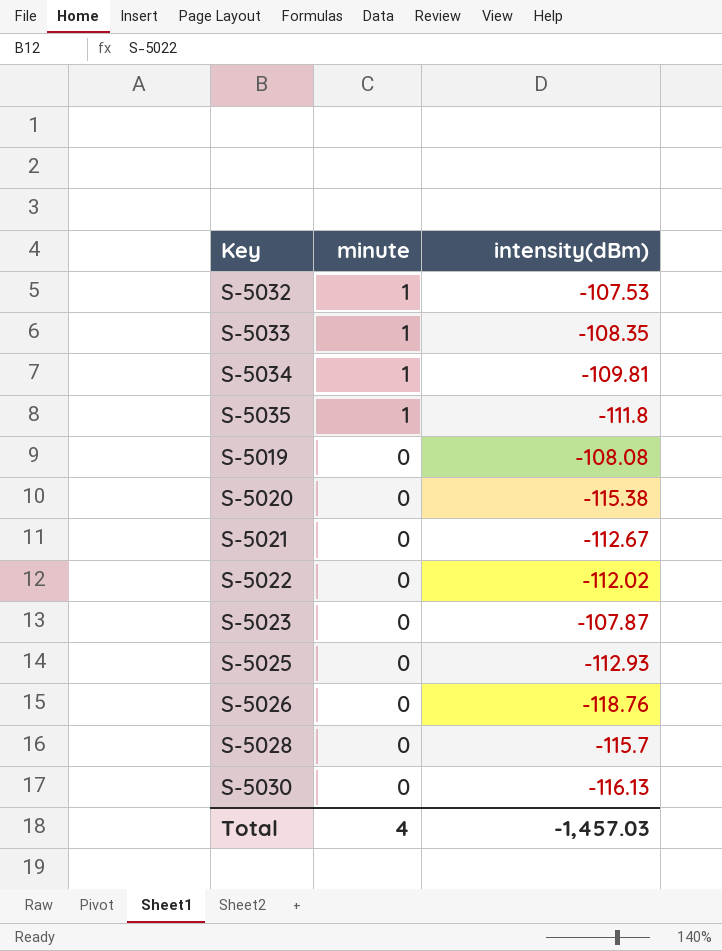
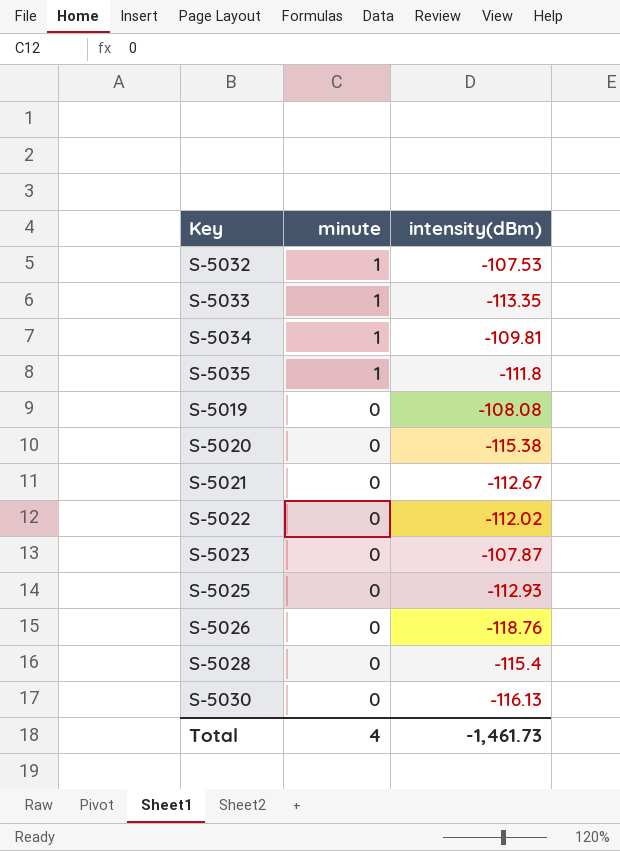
S-5033 | intensity(dBm): -108.35 -> -113.35
S-5028 | intensity(dBm): -115.7 -> -115.4
Total | intensity(dBm): -1,457.03 -> -1,461.73

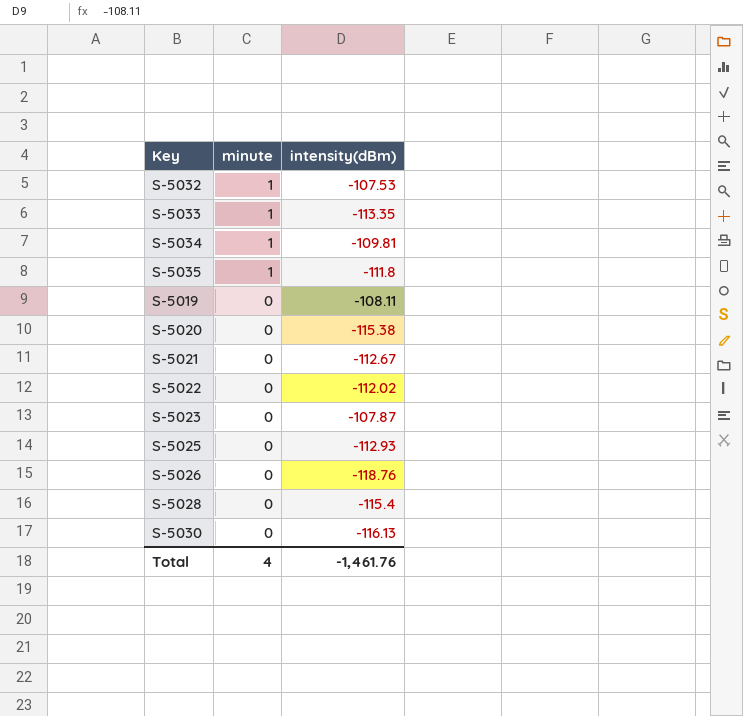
S-5019 | intensity(dBm): -108.08 -> -108.11
Total | intensity(dBm): -1,461.73 -> -1,461.76

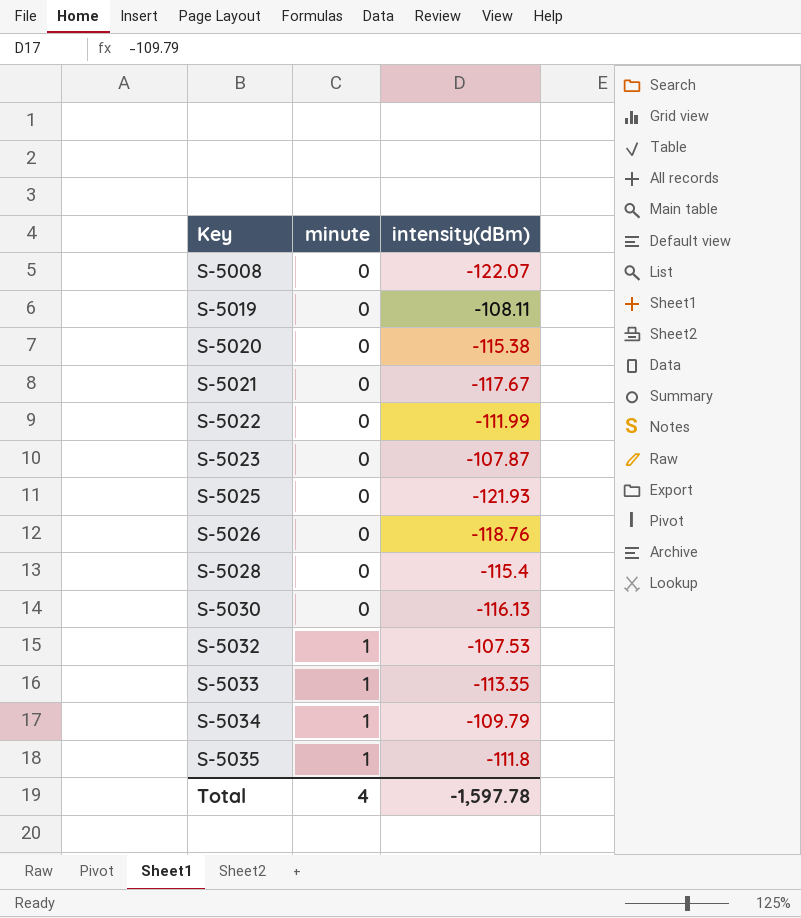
row order: minute descending -> Key ascending
row S-5008: none -> 0 | -122.07
S-5021 | intensity(dBm): -112.67 -> -117.67
S-5022 | intensity(dBm): -112.02 -> -111.99
S-5025 | intensity(dBm): -112.93 -> -121.93
S-5034 | intensity(dBm): -109.81 -> -109.79
Total | intensity(dBm): -1,461.76 -> -1,597.78

